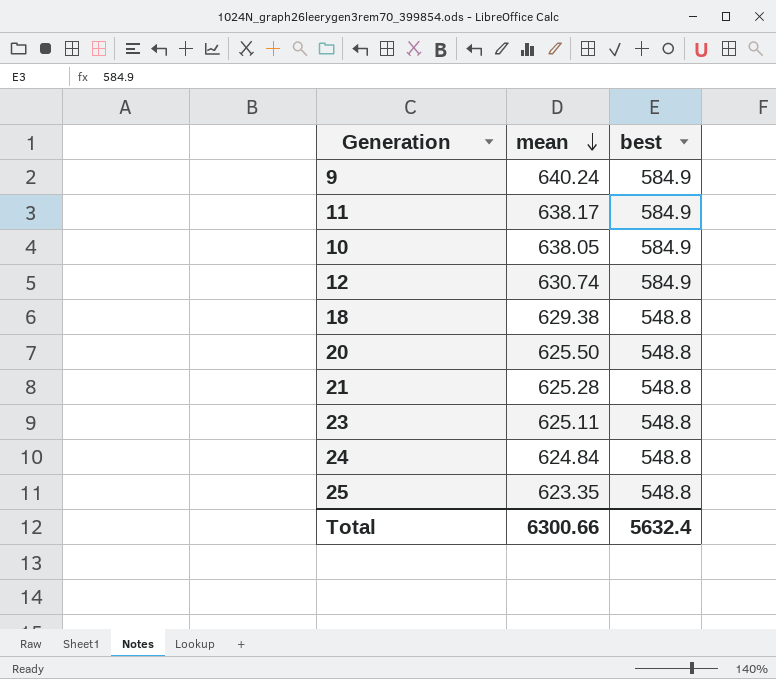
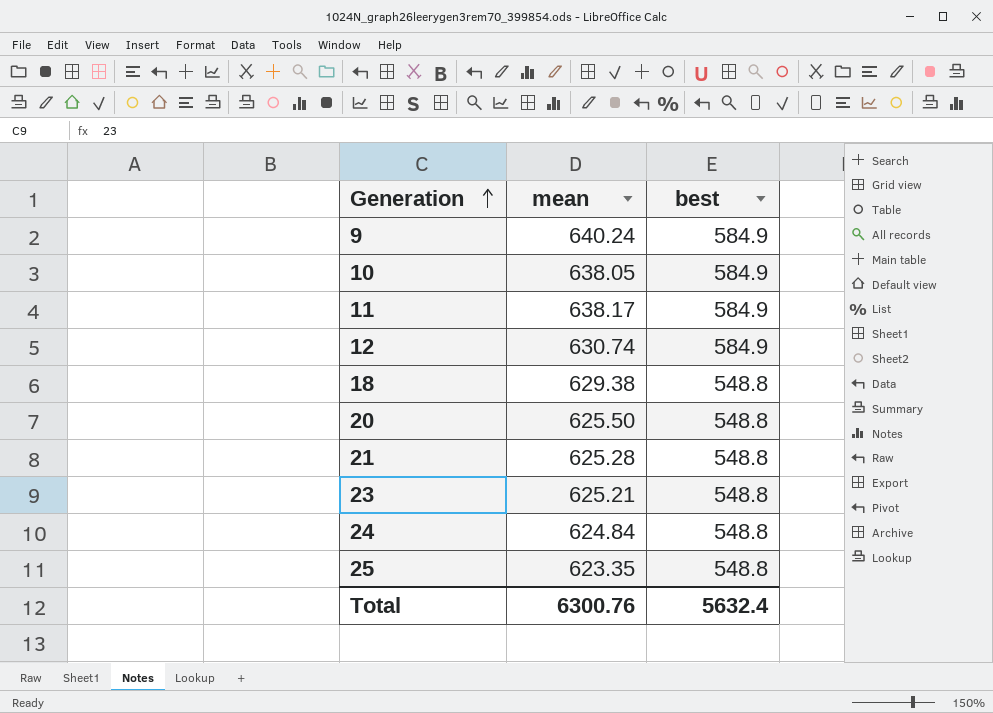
row order: mean descending -> Generation ascending
23 | mean: 625.11 -> 625.21
Total | mean: 6300.66 -> 6300.76

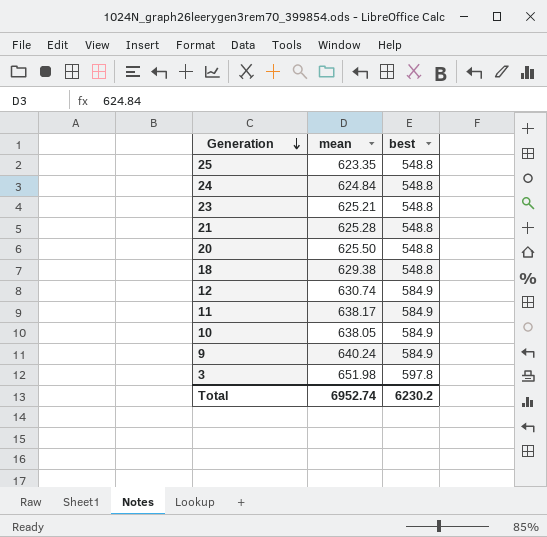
row order: Generation ascending -> Generation descending
row 3: none -> 651.98 | 597.8
Total | mean: 6300.76 -> 6952.74
Total | best: 5632.4 -> 6230.2

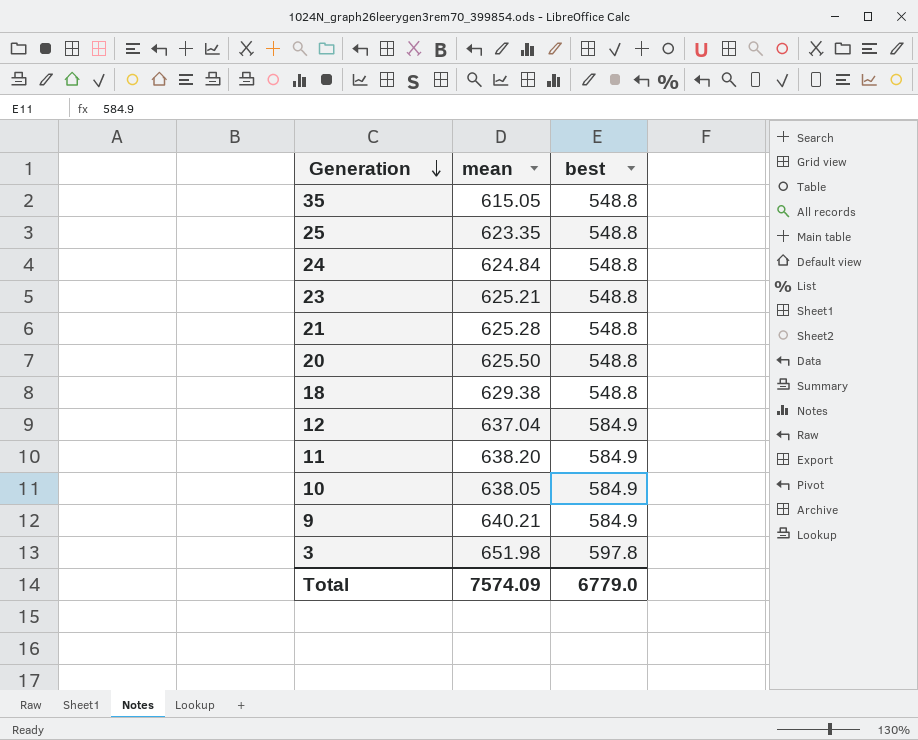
row 35: none -> 615.05 | 548.8
12 | mean: 630.74 -> 637.04
11 | mean: 638.17 -> 638.20
9 | mean: 640.24 -> 640.21
Total | mean: 6952.74 -> 7574.09
Total | best: 6230.2 -> 6779.0

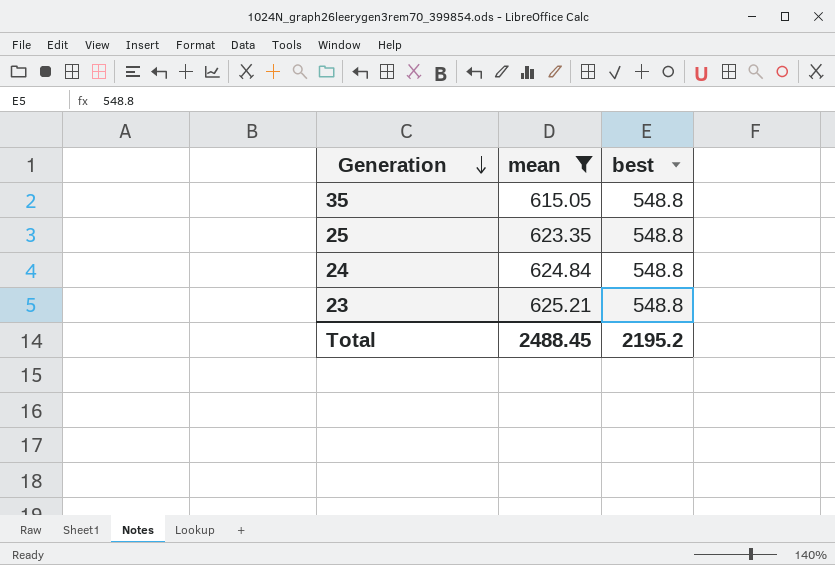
filter: none -> mean <= 625.21
Total | mean: 7574.09 -> 2488.45
Total | best: 6779.0 -> 2195.2

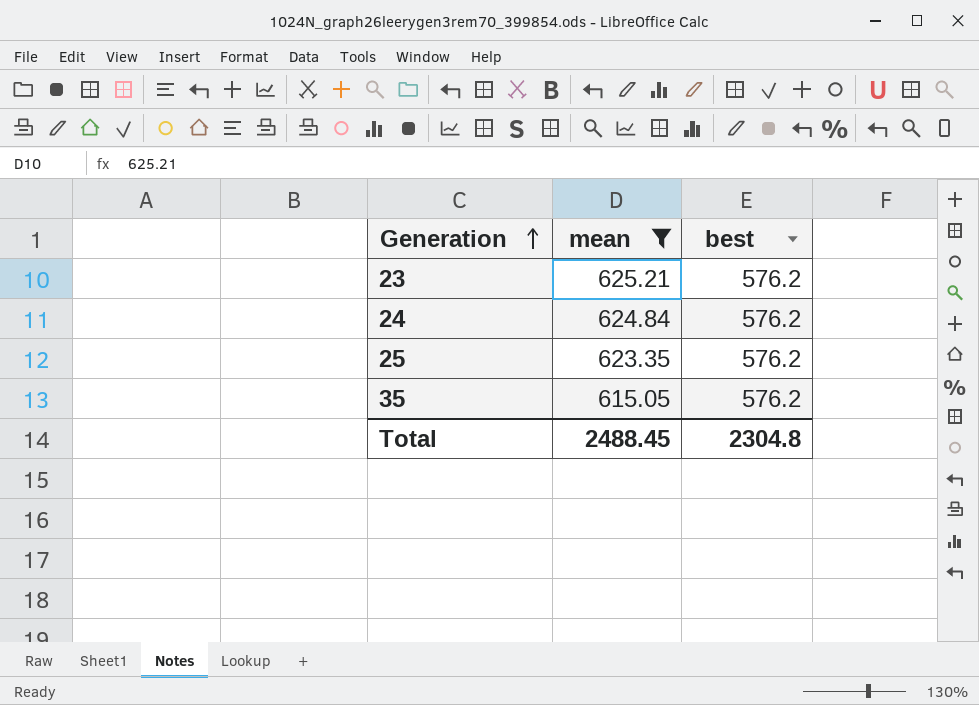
row order: Generation descending -> Generation ascending
23 | best: 548.8 -> 576.2
24 | best: 548.8 -> 576.2
25 | best: 548.8 -> 576.2
35 | best: 548.8 -> 576.2
Total | best: 2195.2 -> 2304.8

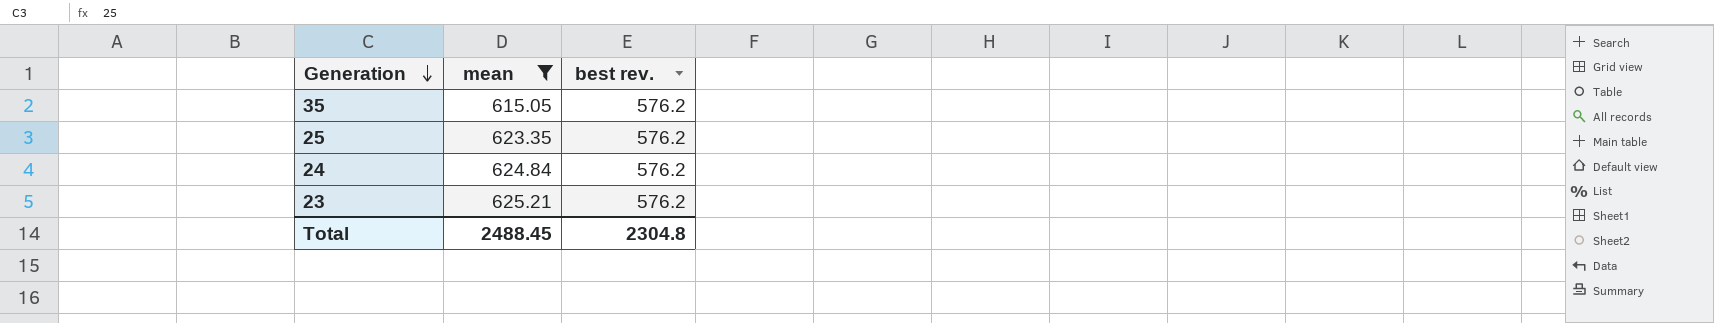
row order: Generation ascending -> Generation descending
column name: best -> best rev.

